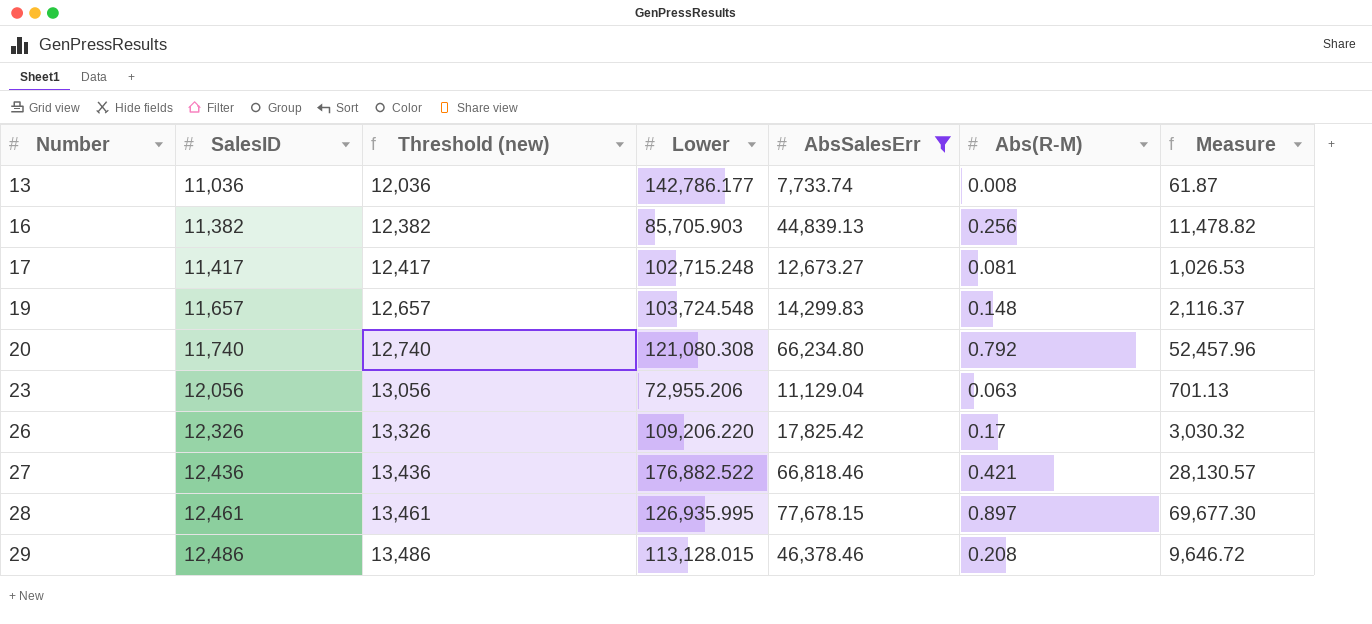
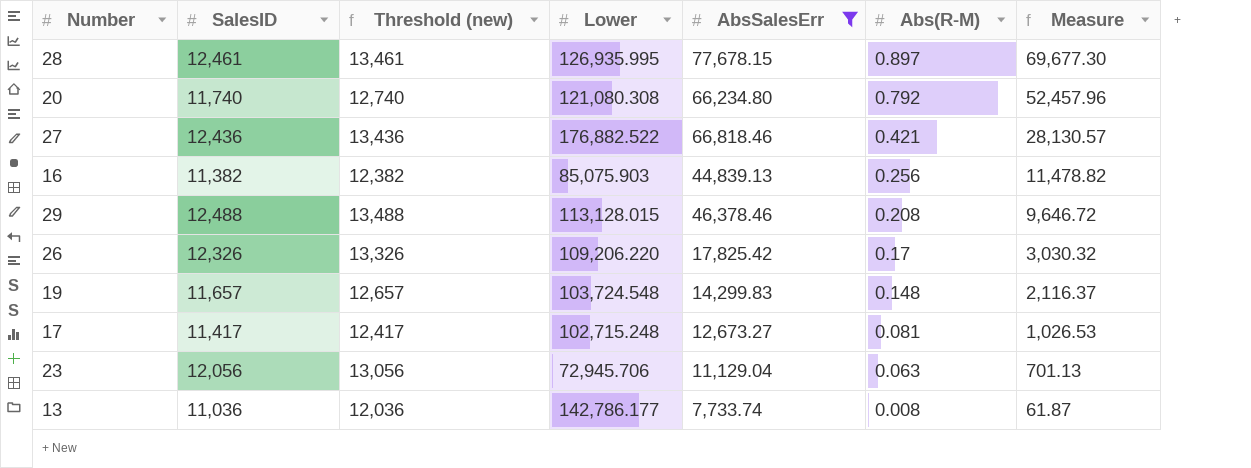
row order: Number ascending -> Abs(R-M) descending
16 | Lower: 85,705.903 -> 85,075.903
29 | SalesID: 12,486 -> 12,488
29 | Threshold (new): 13,486 -> 13,488
23 | Lower: 72,955.206 -> 72,945.706

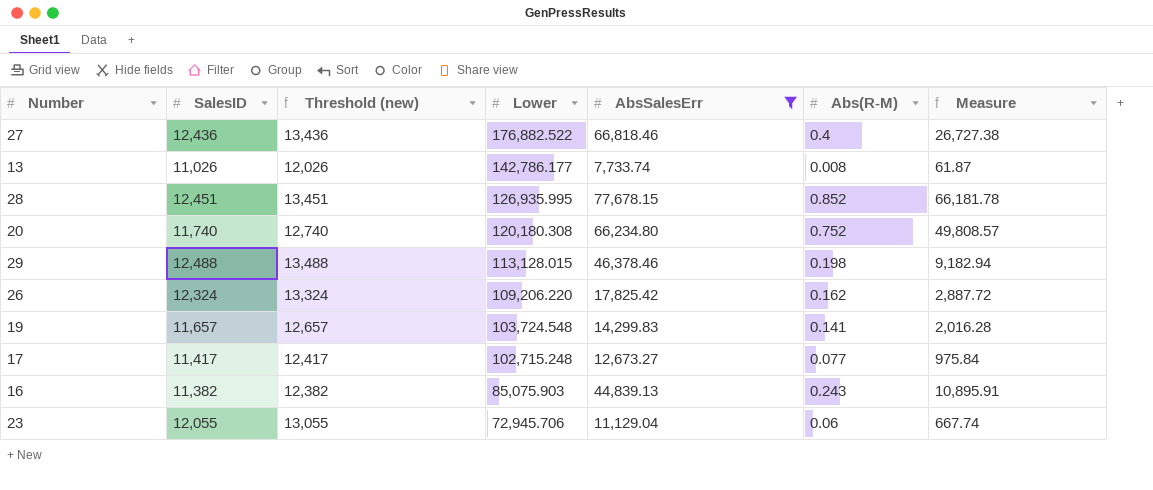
row order: Abs(R-M) descending -> Lower descending
27 | Abs(R-M): 0.421 -> 0.4
27 | Measure: 28,130.57 -> 26,727.38
13 | SalesID: 11,036 -> 11,026
13 | Threshold (new): 12,036 -> 12,026
28 | SalesID: 12,461 -> 12,451
28 | Threshold (new): 13,461 -> 13,451
28 | Abs(R-M): 0.897 -> 0.852
28 | Measure: 69,677.30 -> 66,181.78
20 | Lower: 121,080.308 -> 120,180.308
20 | Abs(R-M): 0.792 -> 0.752
20 | Measure: 52,457.96 -> 49,808.57
29 | Abs(R-M): 0.208 -> 0.198
29 | Measure: 9,646.72 -> 9,182.94
26 | SalesID: 12,326 -> 12,324
26 | Threshold (new): 13,326 -> 13,324
26 | Abs(R-M): 0.17 -> 0.162
26 | Measure: 3,030.32 -> 2,887.72
19 | Abs(R-M): 0.148 -> 0.141
19 | Measure: 2,116.37 -> 2,016.28
17 | Abs(R-M): 0.081 -> 0.077
17 | Measure: 1,026.53 -> 975.84
16 | Abs(R-M): 0.256 -> 0.243
16 | Measure: 11,478.82 -> 10,895.91
23 | SalesID: 12,056 -> 12,055
23 | Threshold (new): 13,056 -> 13,055
23 | Abs(R-M): 0.063 -> 0.06
23 | Measure: 701.13 -> 667.74

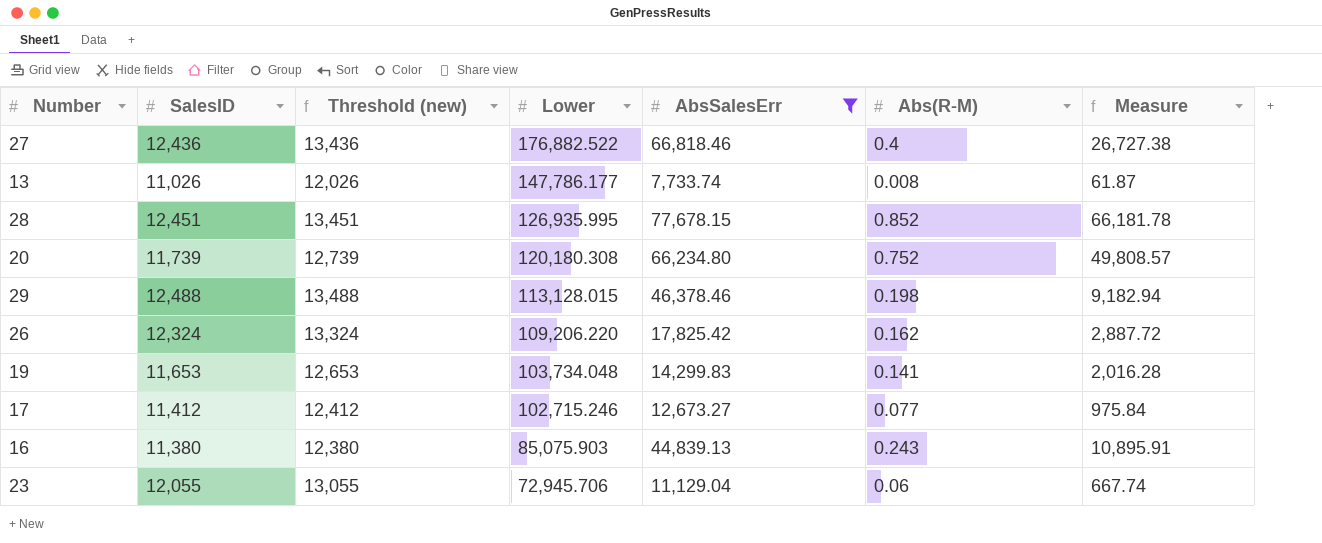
13 | Lower: 142,786.177 -> 147,786.177
20 | SalesID: 11,740 -> 11,739
20 | Threshold (new): 12,740 -> 12,739
19 | SalesID: 11,657 -> 11,653
19 | Threshold (new): 12,657 -> 12,653
19 | Lower: 103,724.548 -> 103,734.048
17 | SalesID: 11,417 -> 11,412
17 | Threshold (new): 12,417 -> 12,412
17 | Lower: 102,715.248 -> 102,715.246
16 | SalesID: 11,382 -> 11,380
16 | Threshold (new): 12,382 -> 12,380

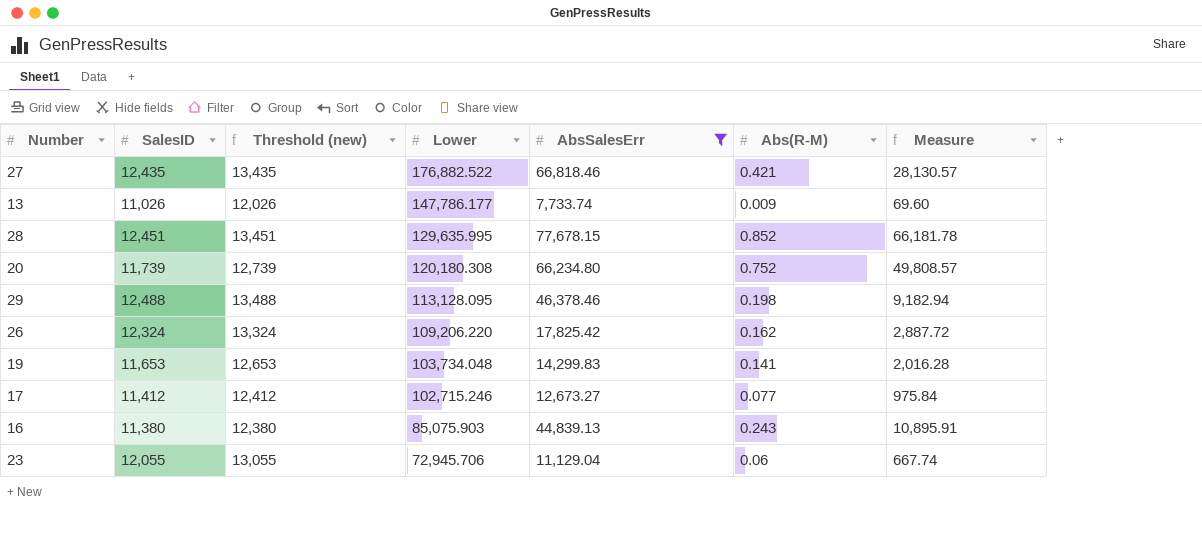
27 | SalesID: 12,436 -> 12,435
27 | Threshold (new): 13,436 -> 13,435
27 | Abs(R-M): 0.4 -> 0.421
27 | Measure: 26,727.38 -> 28,130.57
13 | Abs(R-M): 0.008 -> 0.009
13 | Measure: 61.87 -> 69.60
28 | Lower: 126,935.995 -> 129,635.995
29 | Lower: 113,128.015 -> 113,128.095

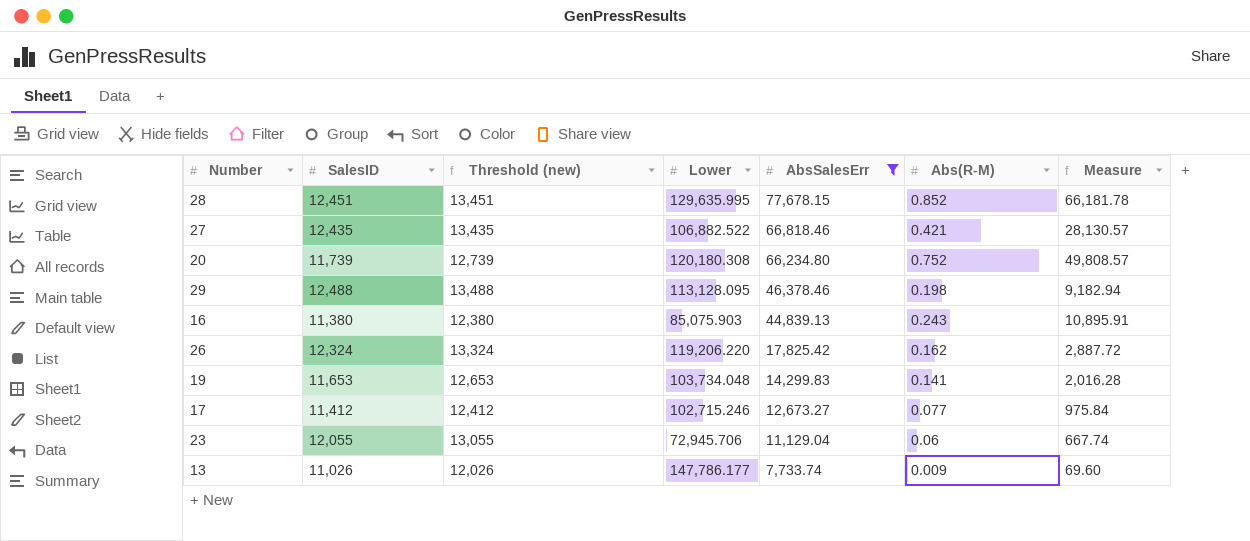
row order: Lower descending -> AbsSalesErr descending
27 | Lower: 176,882.522 -> 106,882.522
26 | Lower: 109,206.220 -> 119,206.220

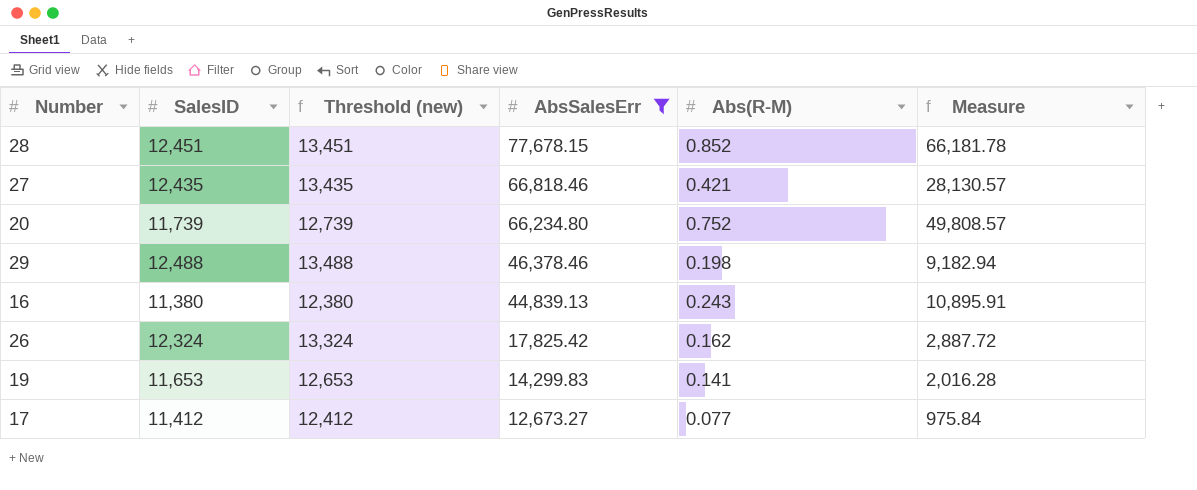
column Lower | position: 4 -> none
row 23: 12,055 | 13,055 | 72,945.706 | 11,129.04 | 0.06 | 667.74 -> none
row 13: 11,026 | 12,026 | 147,786.177 | 7,733.74 | 0.009 | 69.60 -> none

